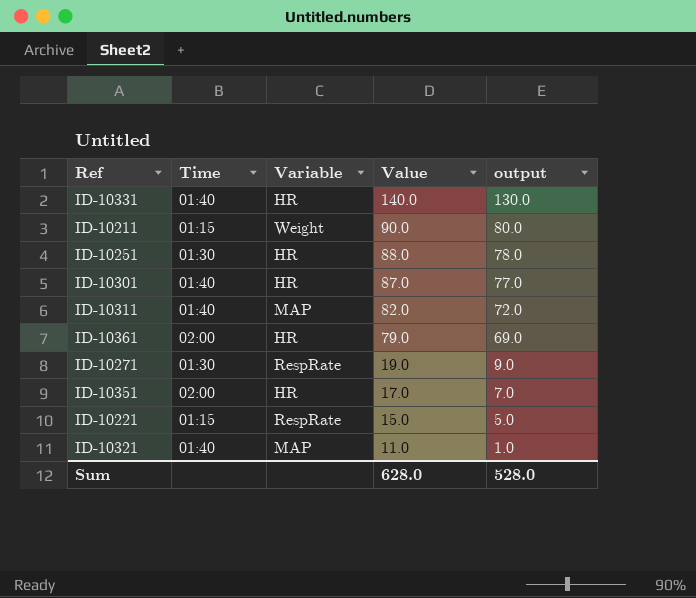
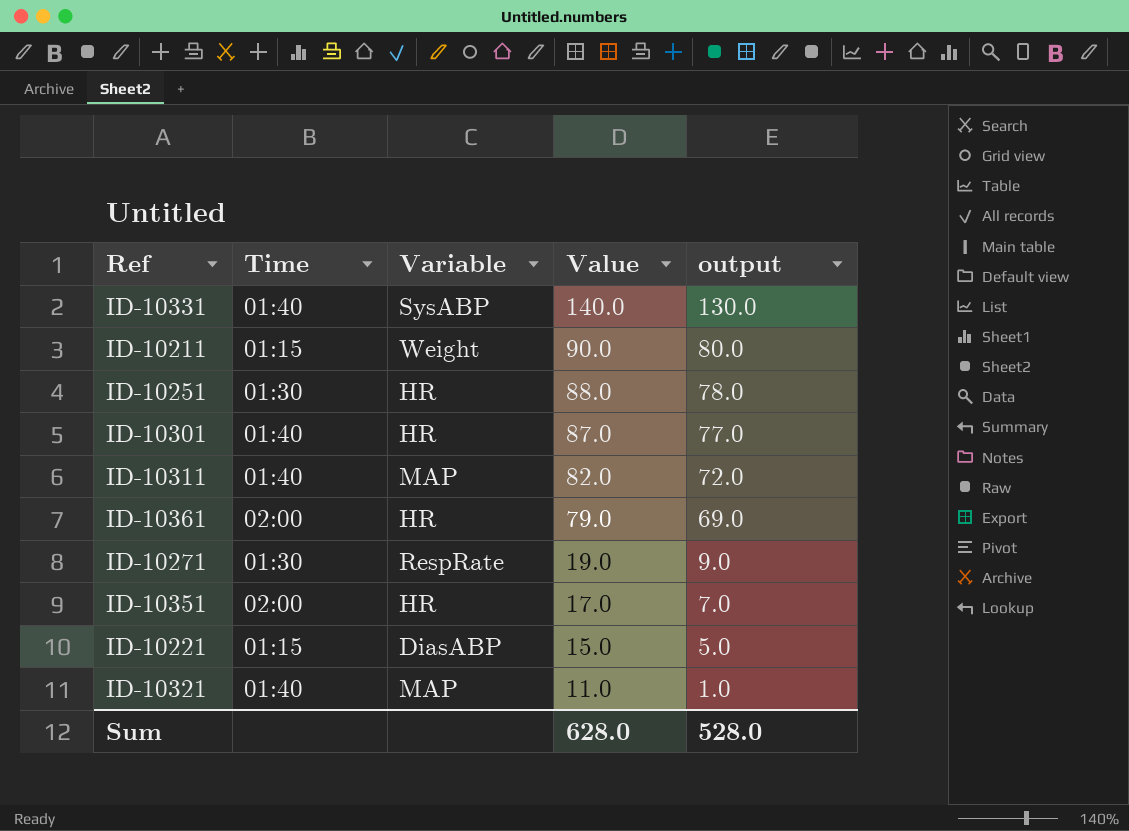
ID-10331 | Variable: HR -> SysABP
ID-10221 | Variable: RespRate -> DiasABP

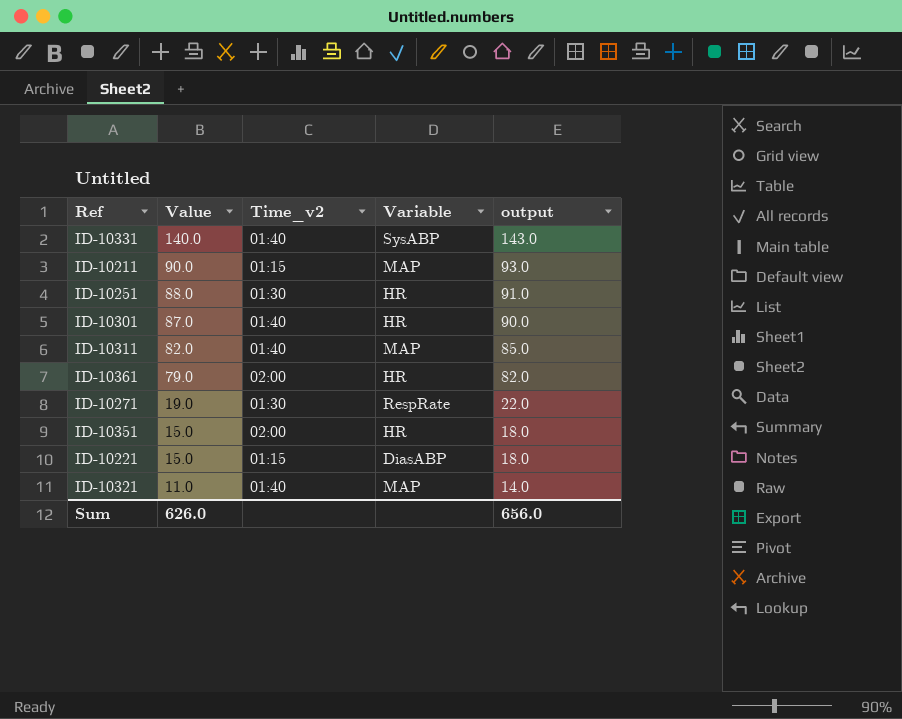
column Value | position: 4 -> 2
column name: Time -> Time_v2
column output | formula: [Value] - 10 -> [Value] + 3
ID-10211 | Variable: Weight -> MAP
ID-10351 | Value: 17.0 -> 15.0
Sum | Value: 628.0 -> 626.0
Sum | output: 528.0 -> 656.0

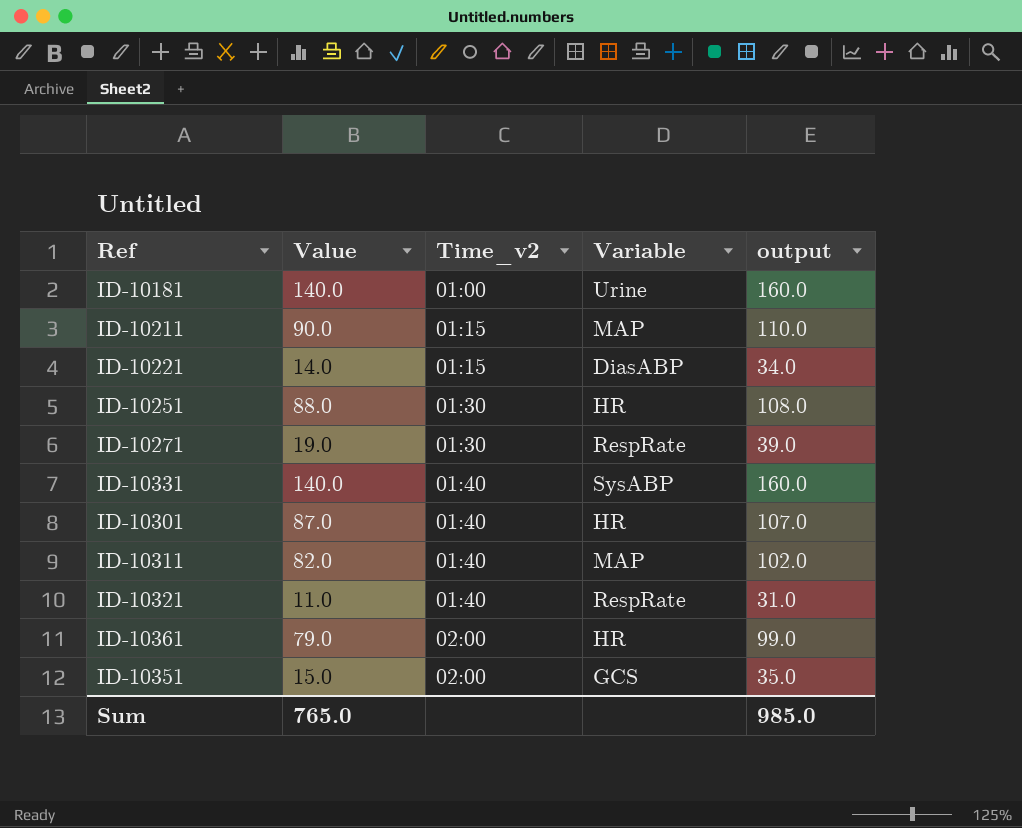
row order: Value descending -> Time_v2 ascending
column output | formula: [Value] + 3 -> [Value] + 20
row ID-10181: none -> 140.0 | 01:00 | Urine | 160.0
ID-10221 | Value: 15.0 -> 14.0
ID-10321 | Variable: MAP -> RespRate
ID-10351 | Variable: HR -> GCS
Sum | Value: 626.0 -> 765.0
Sum | output: 656.0 -> 985.0

